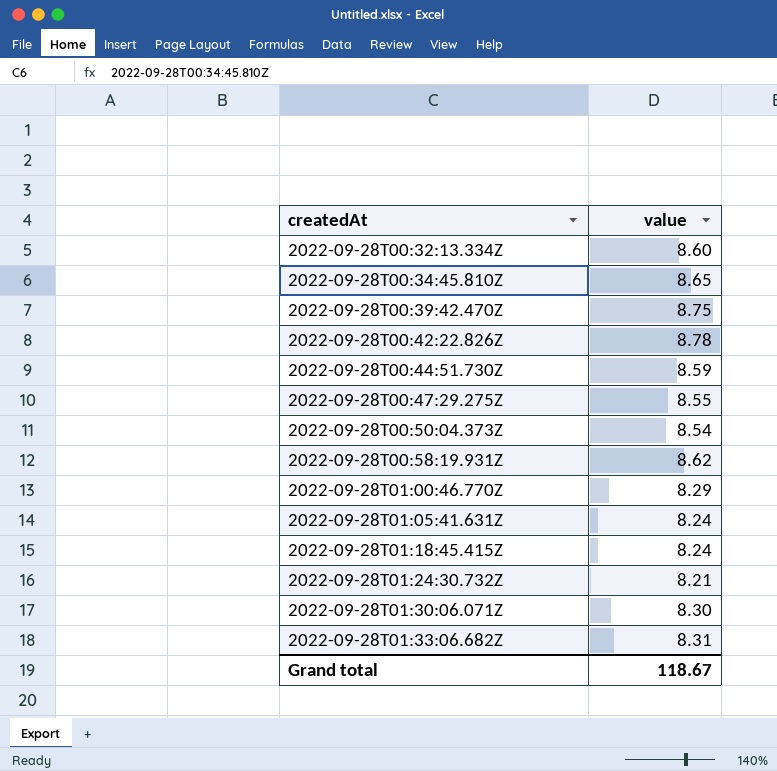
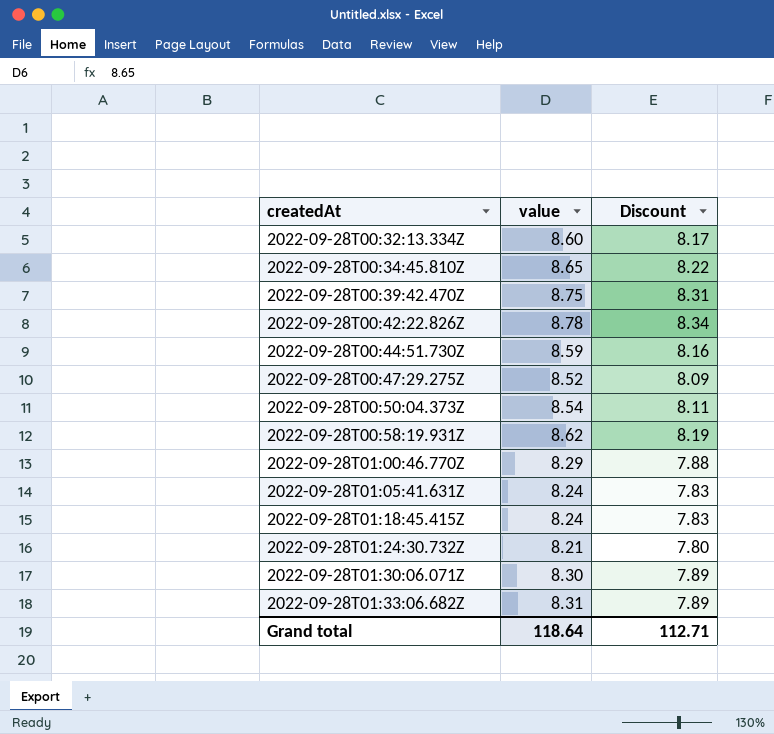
column Discount | formula: none -> [value] * 0.95
2022-09-28T00:47:29.275Z | value: 8.55 -> 8.52
Grand total | value: 118.67 -> 118.64

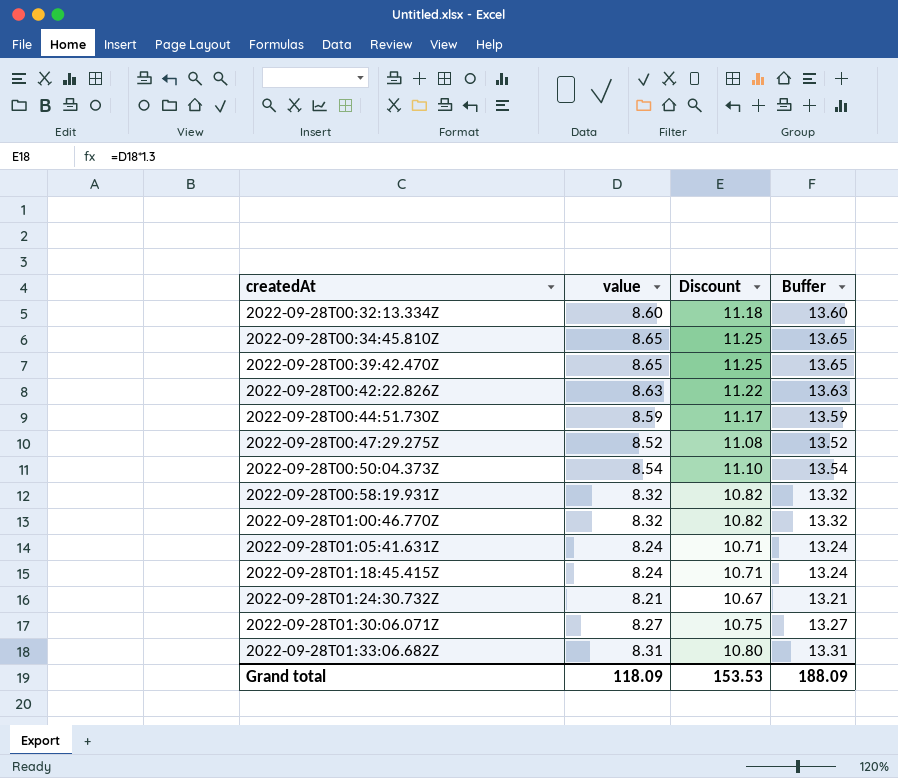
column Discount | formula: [value] * 0.95 -> [value] * 1.3
column Buffer | formula: none -> [value] + 5
2022-09-28T00:39:42.470Z | value: 8.75 -> 8.65
2022-09-28T00:42:22.826Z | value: 8.78 -> 8.63
2022-09-28T00:58:19.931Z | value: 8.62 -> 8.32
2022-09-28T01:00:46.770Z | value: 8.29 -> 8.32
2022-09-28T01:30:06.071Z | value: 8.30 -> 8.27
Grand total | value: 118.64 -> 118.09
Grand total | Discount: 112.71 -> 153.53

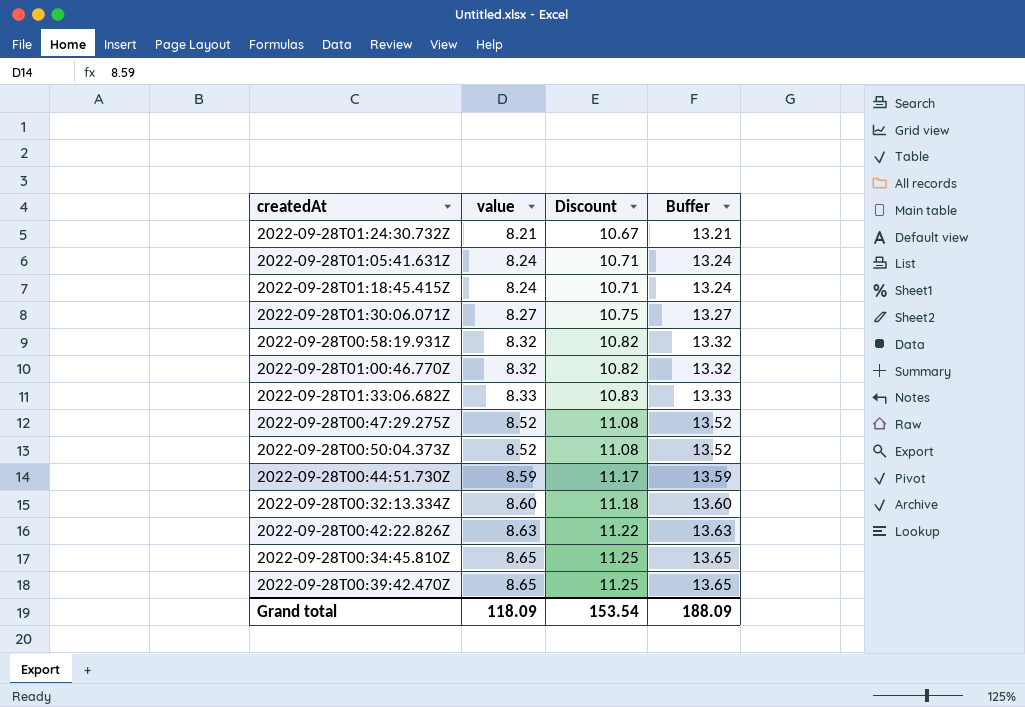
row order: createdAt ascending -> value ascending
2022-09-28T01:33:06.682Z | value: 8.31 -> 8.33
2022-09-28T01:33:06.682Z | Discount: 10.80 -> 10.83
2022-09-28T01:33:06.682Z | Buffer: 13.31 -> 13.33
2022-09-28T00:50:04.373Z | value: 8.54 -> 8.52
2022-09-28T00:50:04.373Z | Discount: 11.10 -> 11.08
2022-09-28T00:50:04.373Z | Buffer: 13.54 -> 13.52
Grand total | Discount: 153.53 -> 153.54

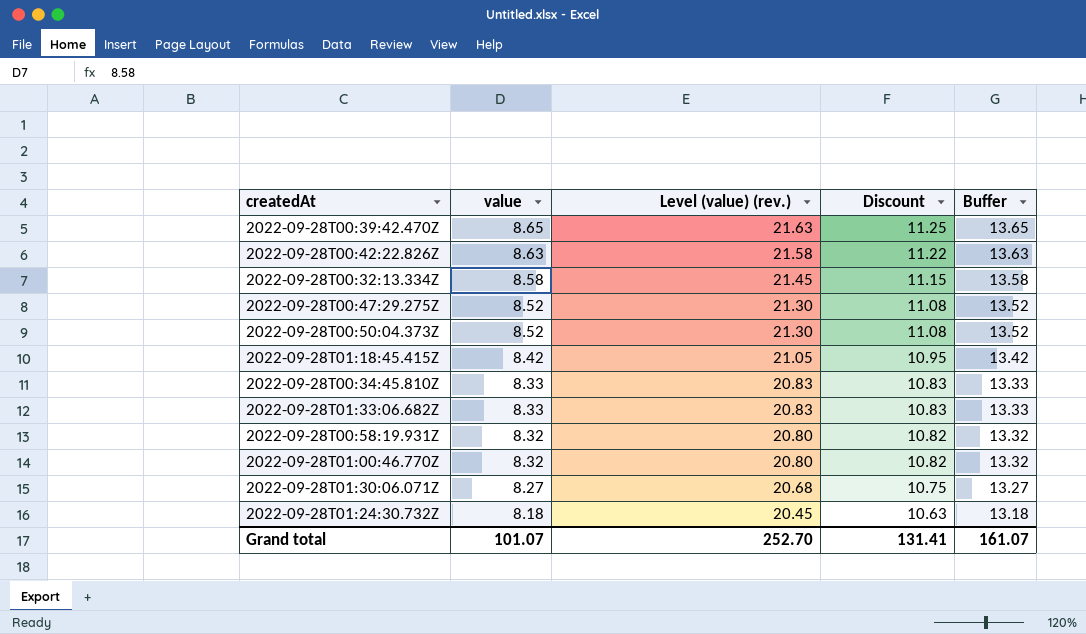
row order: value ascending -> value descending
column Level (value) (rev.) | formula: none -> [value] * 2.5
row 2022-09-28T01:05:41.631Z: 8.24 | 10.71 | 13.24 -> none
row 2022-09-28T00:44:51.730Z: 8.59 | 11.17 | 13.59 -> none
2022-09-28T00:32:13.334Z | value: 8.60 -> 8.58
2022-09-28T00:32:13.334Z | Discount: 11.18 -> 11.15
2022-09-28T00:32:13.334Z | Buffer: 13.60 -> 13.58
2022-09-28T01:18:45.415Z | value: 8.24 -> 8.42
2022-09-28T01:18:45.415Z | Discount: 10.71 -> 10.95
2022-09-28T01:18:45.415Z | Buffer: 13.24 -> 13.42
2022-09-28T00:34:45.810Z | value: 8.65 -> 8.33
2022-09-28T00:34:45.810Z | Discount: 11.25 -> 10.83
2022-09-28T00:34:45.810Z | Buffer: 13.65 -> 13.33
2022-09-28T01:24:30.732Z | value: 8.21 -> 8.18
2022-09-28T01:24:30.732Z | Discount: 10.67 -> 10.63
2022-09-28T01:24:30.732Z | Buffer: 13.21 -> 13.18
Grand total | value: 118.09 -> 101.07
Grand total | Discount: 153.54 -> 131.41
Grand total | Buffer: 188.09 -> 161.07

